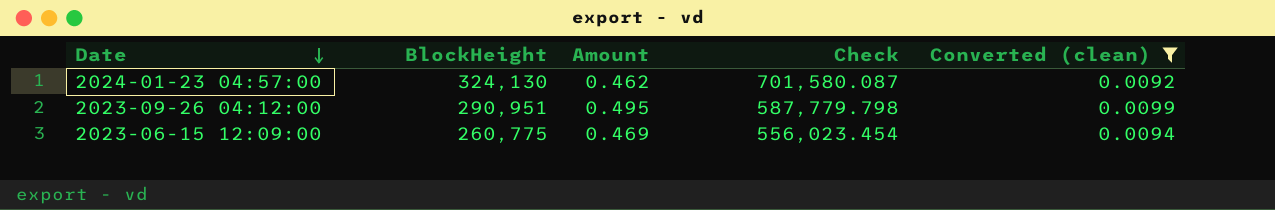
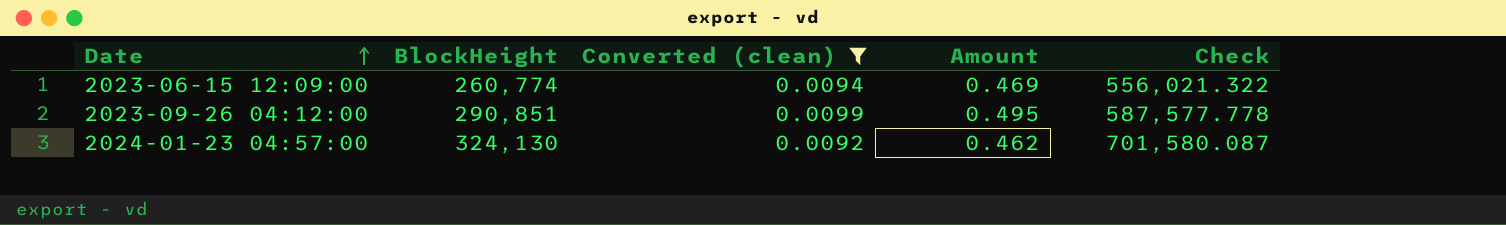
row order: Date descending -> Date ascending
column Converted (clean) | position: 5 -> 3
2023-06-15 12:09:00 | BlockHeight: 260,775 -> 260,774
2023-06-15 12:09:00 | Check: 556,023.454 -> 556,021.322
2023-09-26 04:12:00 | BlockHeight: 290,951 -> 290,851
2023-09-26 04:12:00 | Check: 587,779.798 -> 587,577.778

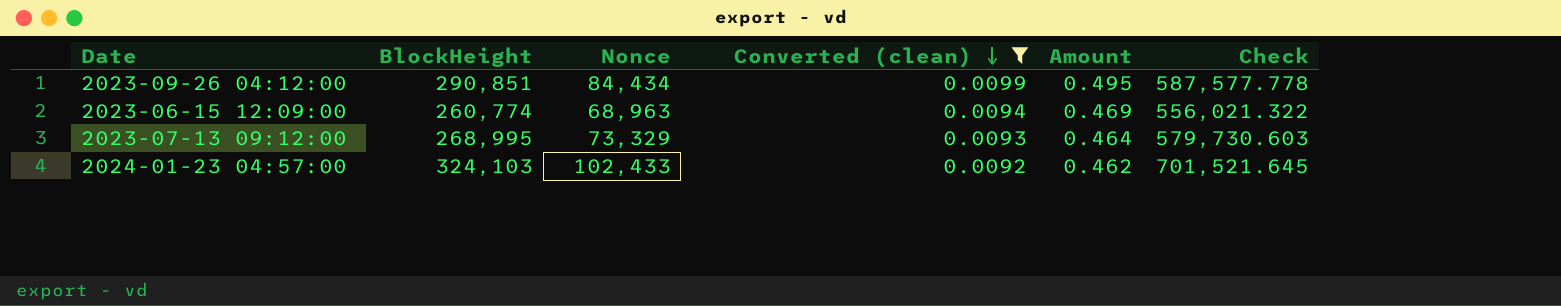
row order: Date ascending -> Converted (clean) descending
column Nonce | position: none -> 3
row 2023-07-13 09:12:00: none -> 268,995 | 73,329 | 0.0093 | 0.464 | 579,730.603
2024-01-23 04:57:00 | BlockHeight: 324,130 -> 324,103
2024-01-23 04:57:00 | Check: 701,580.087 -> 701,521.645

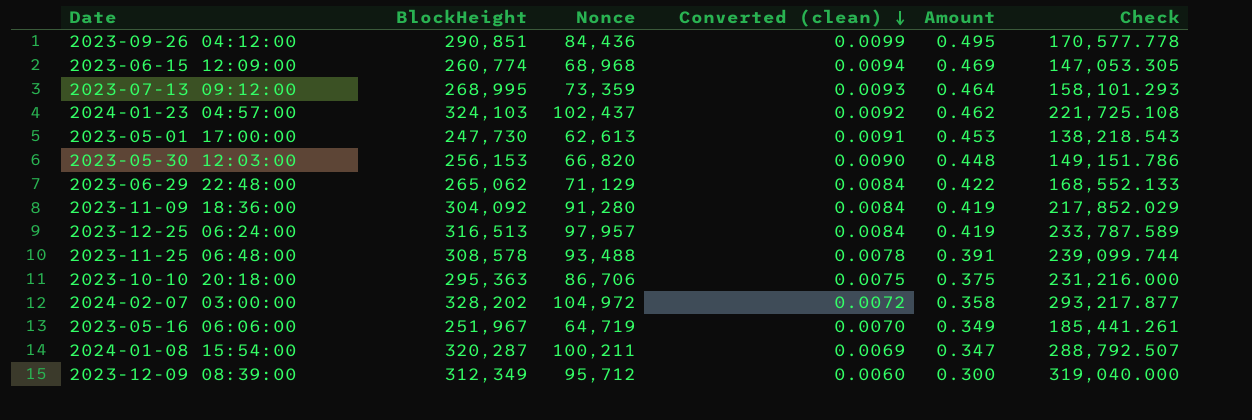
filter: Converted (clean) >= 0.0092 -> none
column Check | formula: [BlockHeight] / [Amount] -> [Nonce] / [Amount]
2023-09-26 04:12:00 | Nonce: 84,434 -> 84,436
2023-06-15 12:09:00 | Nonce: 68,963 -> 68,968
2023-07-13 09:12:00 | Nonce: 73,329 -> 73,359
2024-01-23 04:57:00 | Nonce: 102,433 -> 102,437

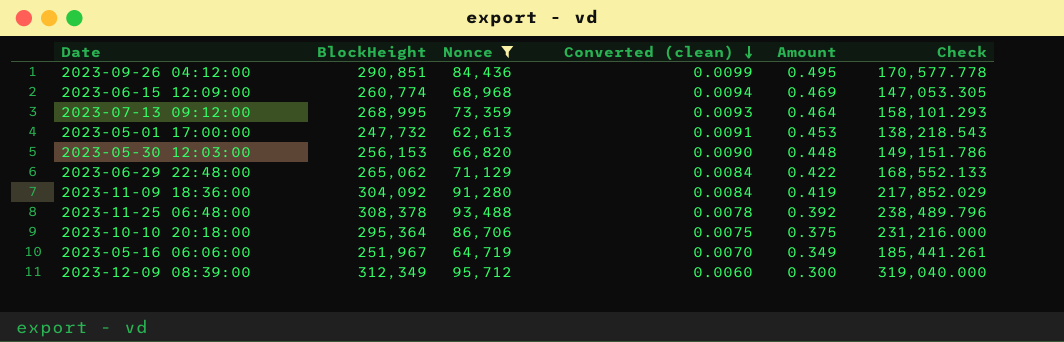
filter: none -> Nonce <= 95,712
2023-05-01 17:00:00 | BlockHeight: 247,730 -> 247,732
2023-11-25 06:48:00 | BlockHeight: 308,578 -> 308,378
2023-11-25 06:48:00 | Amount: 0.391 -> 0.392
2023-11-25 06:48:00 | Check: 239,099.744 -> 238,489.796
2023-10-10 20:18:00 | BlockHeight: 295,363 -> 295,364

